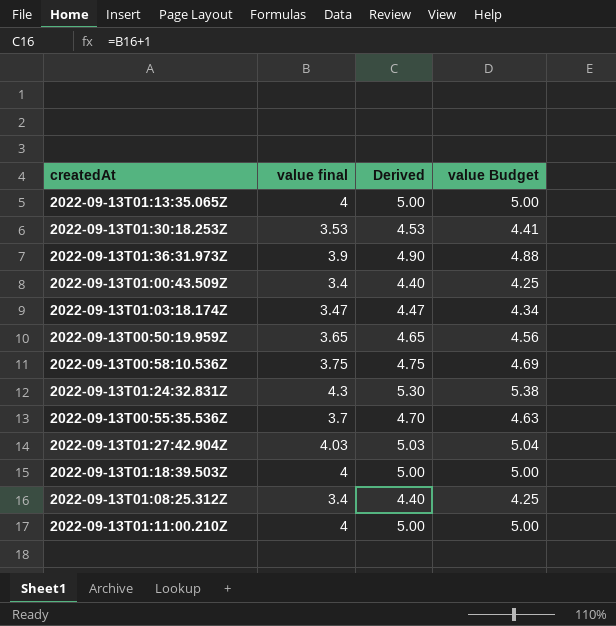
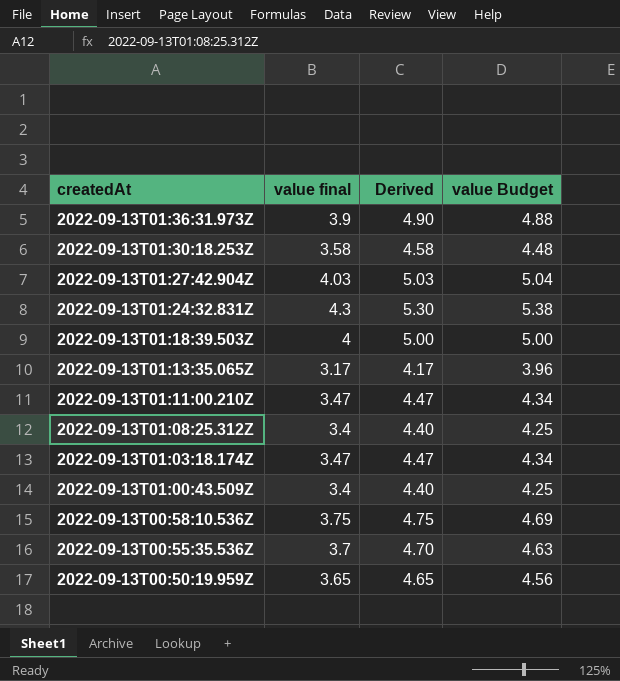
row order: none -> createdAt descending
2022-09-13T01:30:18.253Z | value final: 3.53 -> 3.58
2022-09-13T01:30:18.253Z | Derived: 4.53 -> 4.58
2022-09-13T01:30:18.253Z | value Budget: 4.41 -> 4.48
2022-09-13T01:13:35.065Z | value final: 4 -> 3.17
2022-09-13T01:13:35.065Z | Derived: 5.00 -> 4.17
2022-09-13T01:13:35.065Z | value Budget: 5.00 -> 3.96
2022-09-13T01:11:00.210Z | value final: 4 -> 3.47
2022-09-13T01:11:00.210Z | Derived: 5.00 -> 4.47
2022-09-13T01:11:00.210Z | value Budget: 5.00 -> 4.34

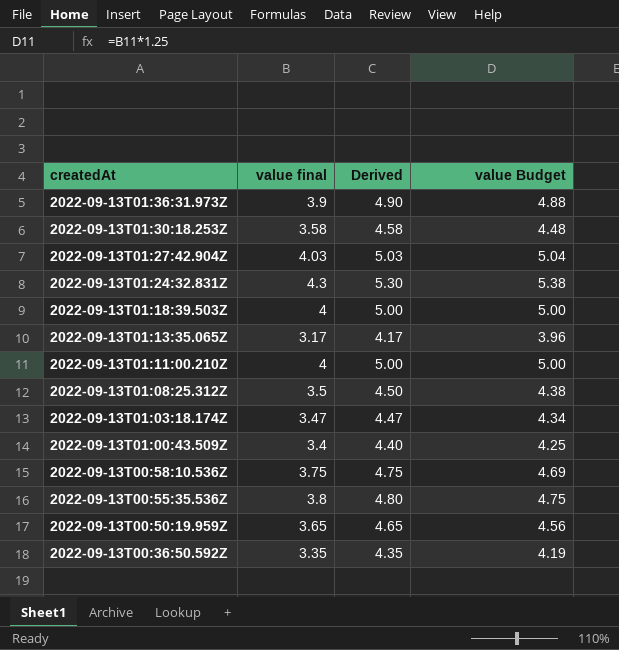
2022-09-13T01:11:00.210Z | value final: 3.47 -> 4
2022-09-13T01:11:00.210Z | Derived: 4.47 -> 5.00
2022-09-13T01:11:00.210Z | value Budget: 4.34 -> 5.00
2022-09-13T01:08:25.312Z | value final: 3.4 -> 3.5
2022-09-13T01:08:25.312Z | Derived: 4.40 -> 4.50
2022-09-13T01:08:25.312Z | value Budget: 4.25 -> 4.38
2022-09-13T00:55:35.536Z | value final: 3.7 -> 3.8
2022-09-13T00:55:35.536Z | Derived: 4.70 -> 4.80
2022-09-13T00:55:35.536Z | value Budget: 4.63 -> 4.75
row 2022-09-13T00:36:50.592Z: none -> 3.35 | 4.35 | 4.19

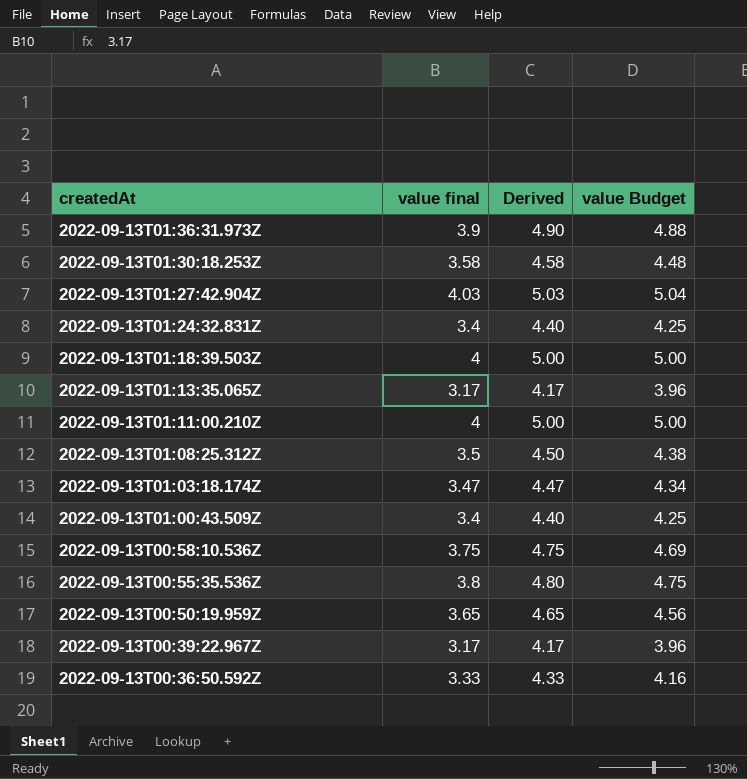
2022-09-13T01:24:32.831Z | value final: 4.3 -> 3.4
2022-09-13T01:24:32.831Z | Derived: 5.30 -> 4.40
2022-09-13T01:24:32.831Z | value Budget: 5.38 -> 4.25
row 2022-09-13T00:39:22.967Z: none -> 3.17 | 4.17 | 3.96
2022-09-13T00:36:50.592Z | value final: 3.35 -> 3.33
2022-09-13T00:36:50.592Z | Derived: 4.35 -> 4.33
2022-09-13T00:36:50.592Z | value Budget: 4.19 -> 4.16

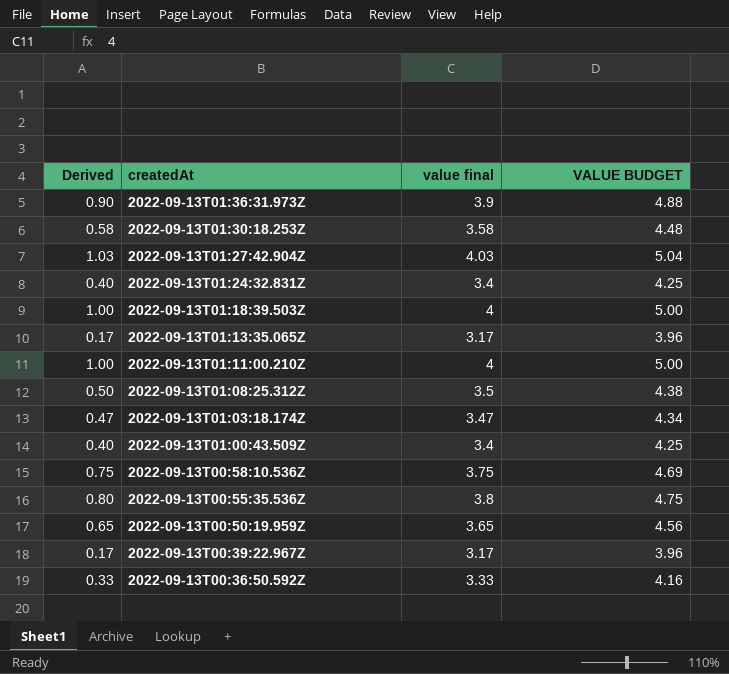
column Derived | formula: [value final] + 1 -> [value final] - 3
column Derived | position: 3 -> 1
column name: value Budget -> VALUE BUDGET

